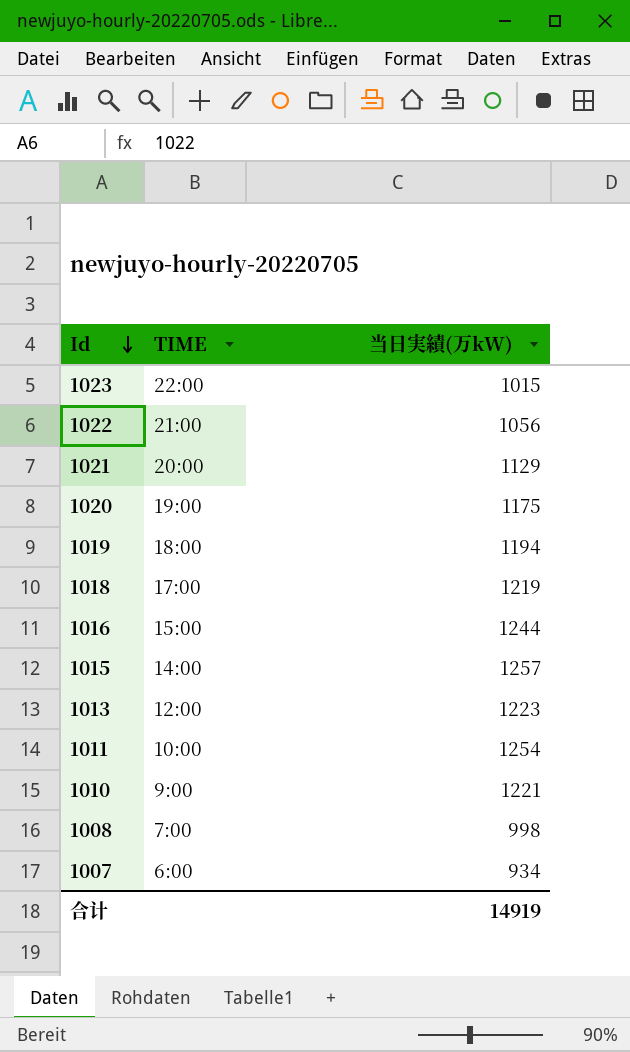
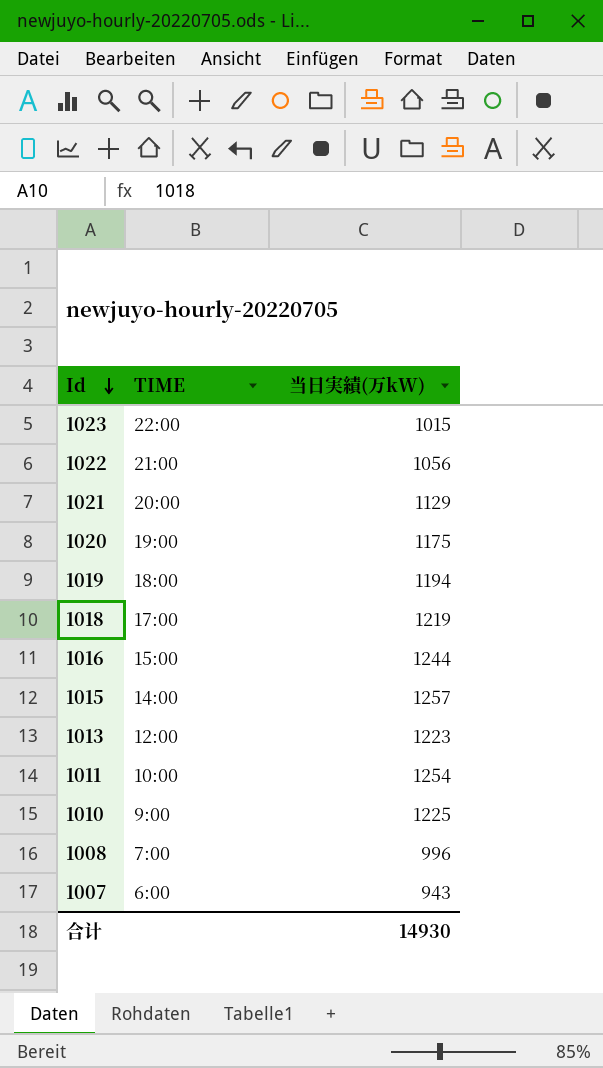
1010 | 当日実績(万kW): 1221 -> 1225
1008 | 当日実績(万kW): 998 -> 996
1007 | 当日実績(万kW): 934 -> 943
合计 | 当日実績(万kW): 14919 -> 14930

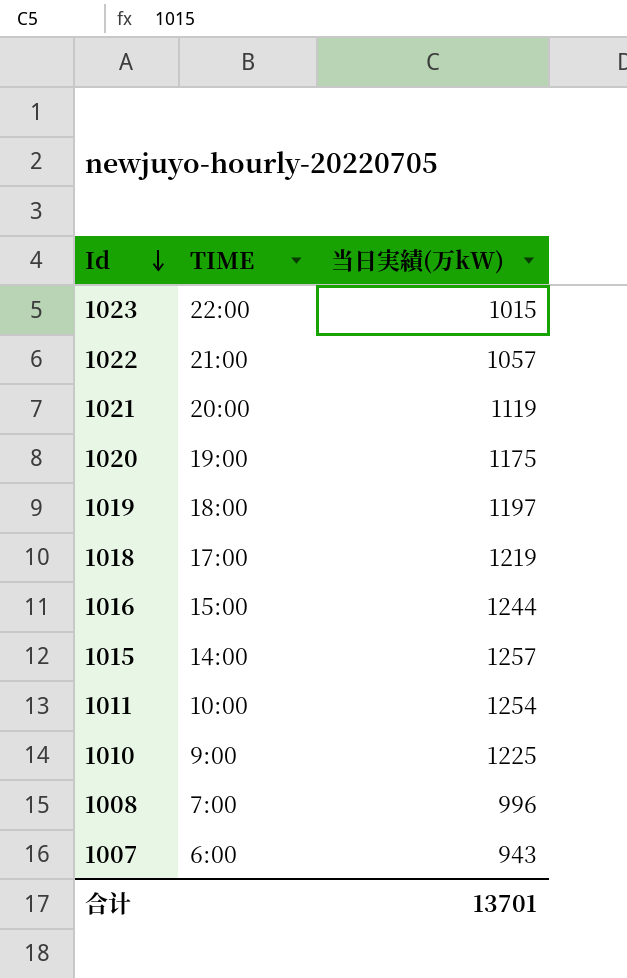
row 1013: 12:00 | 1223 -> none
1022 | 当日実績(万kW): 1056 -> 1057
1021 | 当日実績(万kW): 1129 -> 1119
1019 | 当日実績(万kW): 1194 -> 1197
合计 | 当日実績(万kW): 14930 -> 13701

